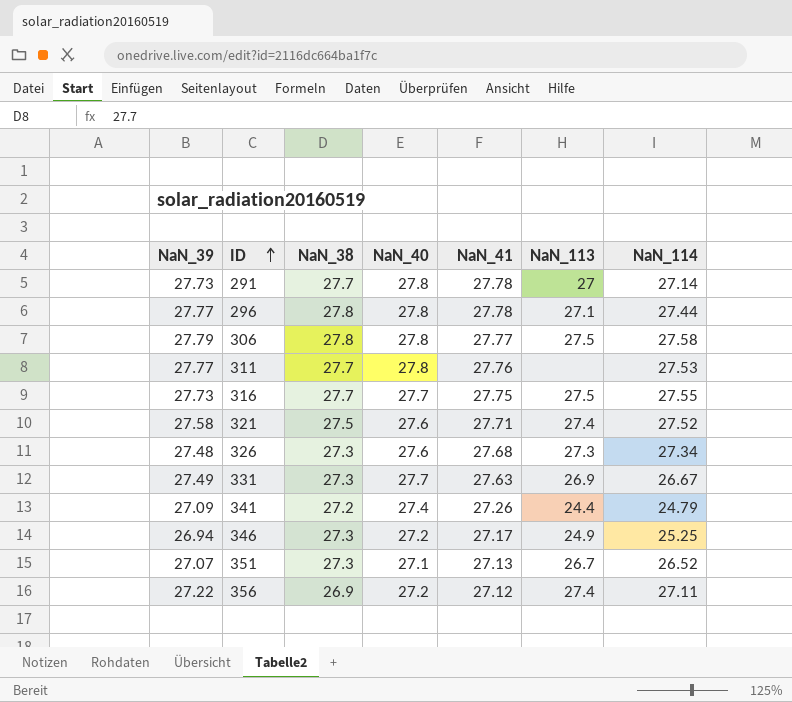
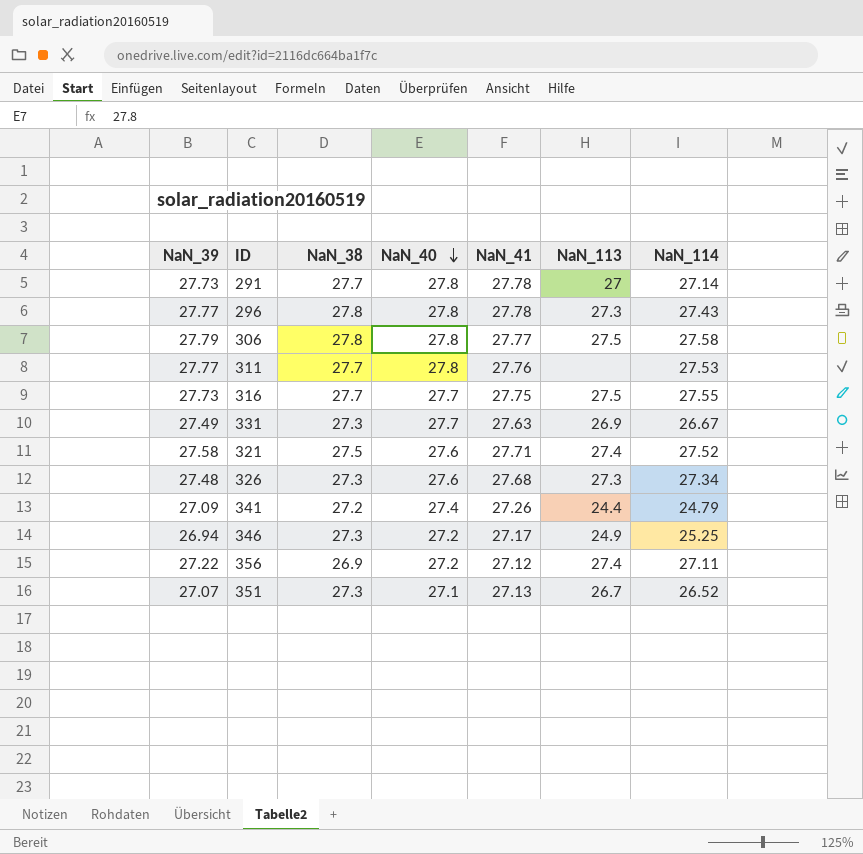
row order: ID ascending -> NaN_40 descending
296 | NaN_113: 27.1 -> 27.3
296 | NaN_114: 27.44 -> 27.43

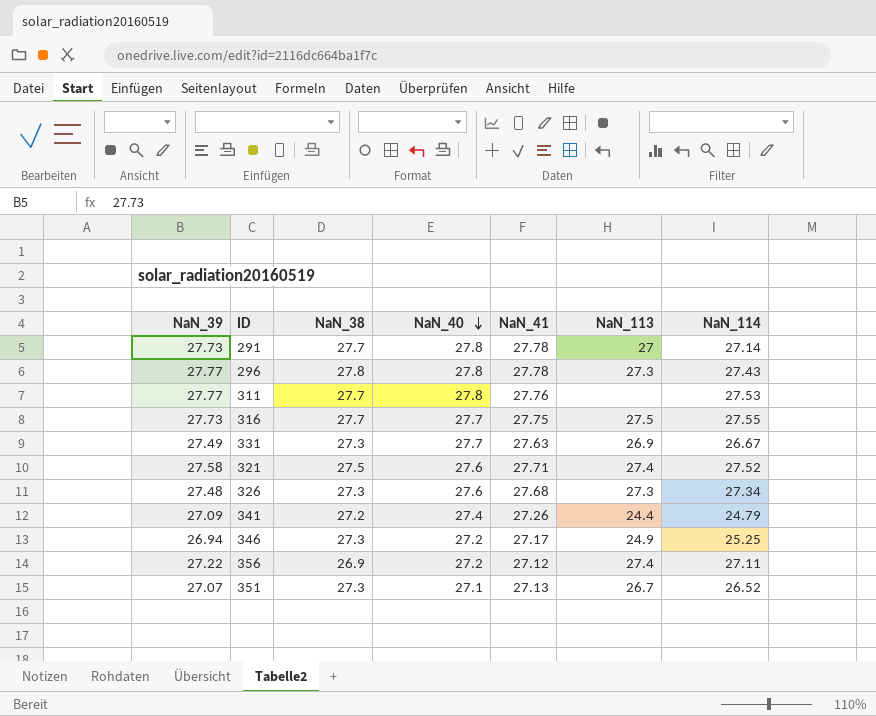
row 306: 27.79 | 27.8 | 27.8 | 27.77 | 27.5 | 27.58 -> none

